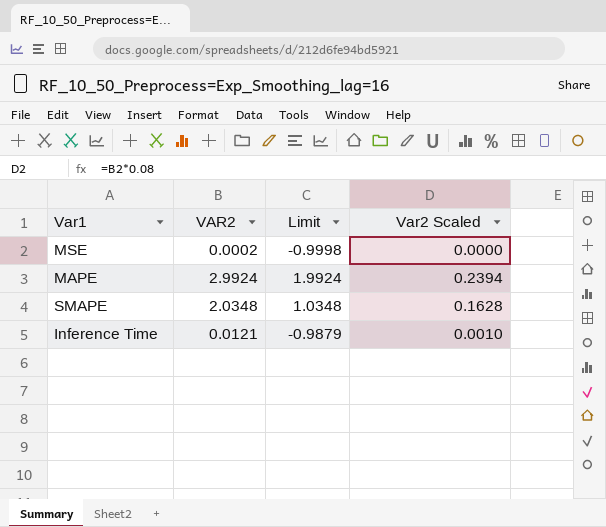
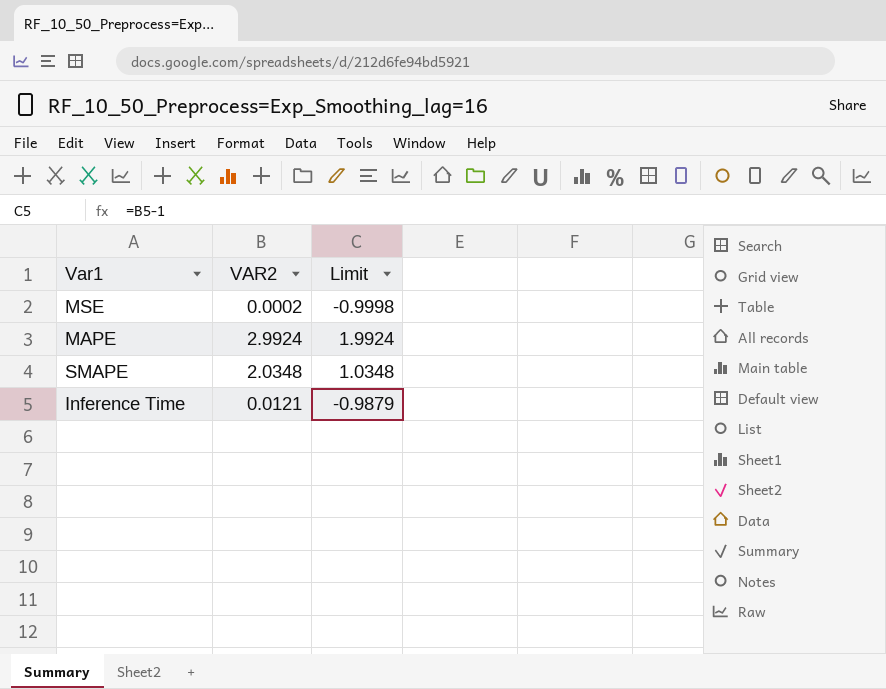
column Var2 Scaled | formula: [VAR2] * 0.08 -> none

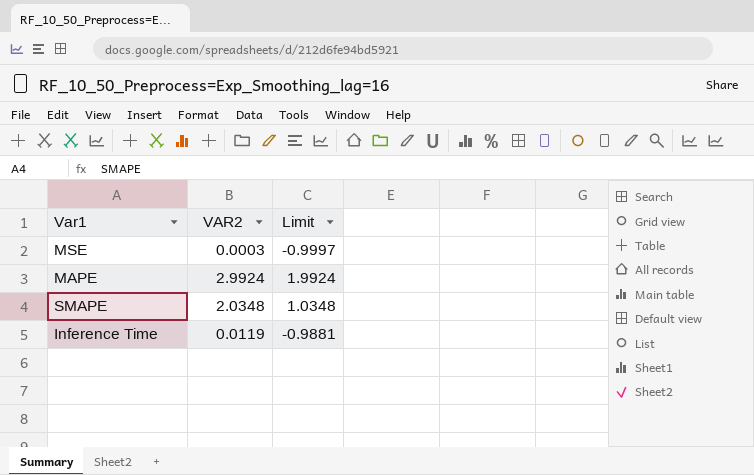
MSE | VAR2: 0.0002 -> 0.0003
MSE | Limit: -0.9998 -> -0.9997
Inference Time | VAR2: 0.0121 -> 0.0119
Inference Time | Limit: -0.9879 -> -0.9881

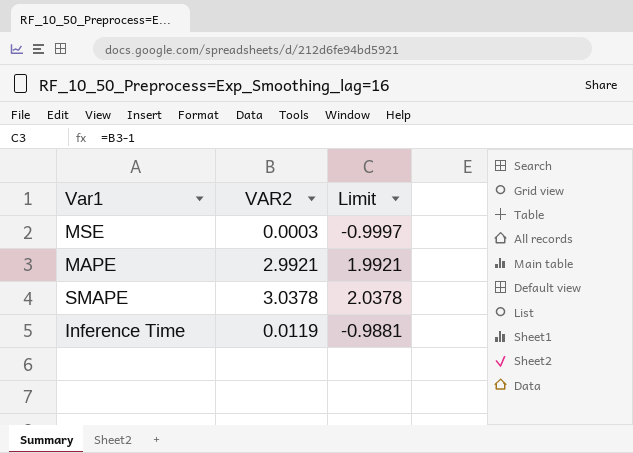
MAPE | VAR2: 2.9924 -> 2.9921
MAPE | Limit: 1.9924 -> 1.9921
SMAPE | VAR2: 2.0348 -> 3.0378
SMAPE | Limit: 1.0348 -> 2.0378

